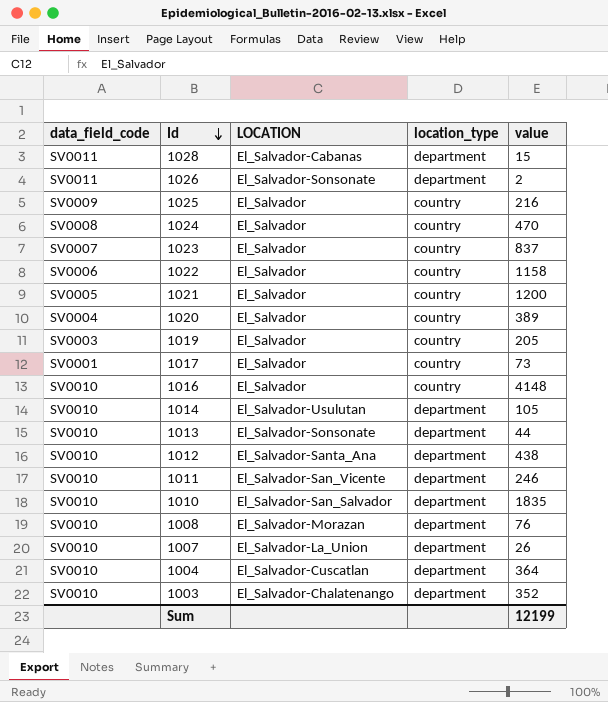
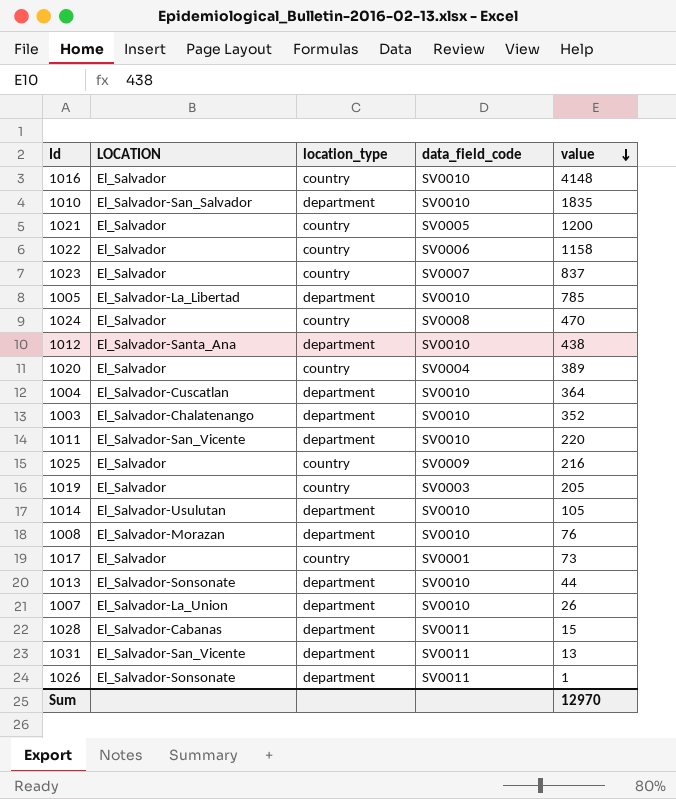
row order: Id descending -> value descending
column data_field_code | position: 1 -> 4
row 1005: none -> El_Salvador-La_Libertad | department | SV0010 | 785
1011 | value: 246 -> 220
row 1031: none -> El_Salvador-San_Vicente | department | SV0011 | 13
1026 | value: 2 -> 1
Sum | value: 12199 -> 12970

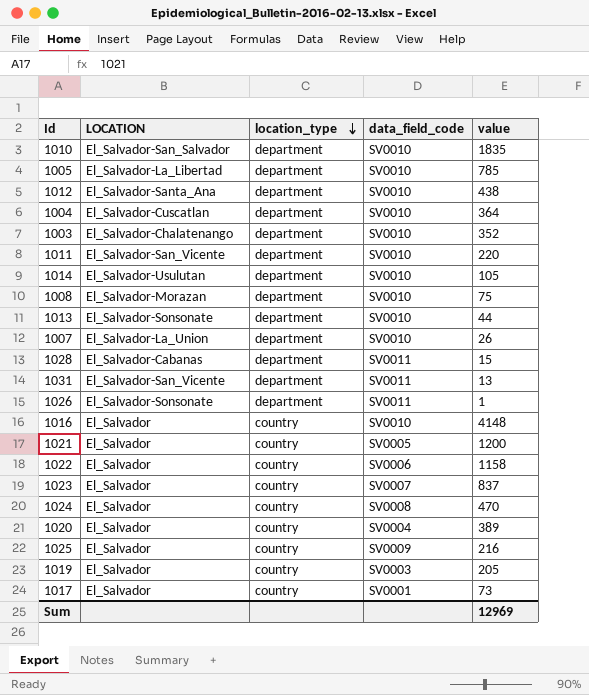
row order: value descending -> location_type descending
1008 | value: 76 -> 75
Sum | value: 12970 -> 12969

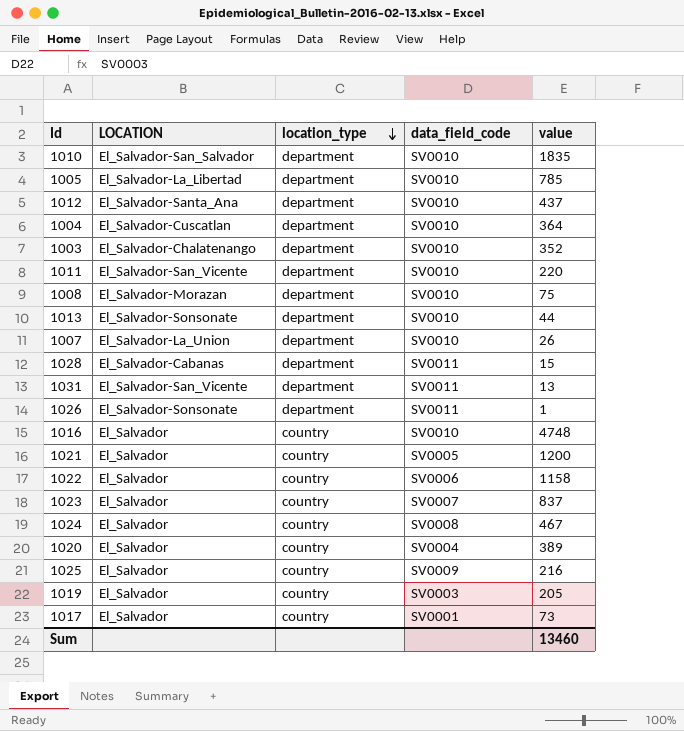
row 1014: El_Salvador-Usulutan | department | SV0010 | 105 -> none
1012 | value: 438 -> 437
1016 | value: 4148 -> 4748
1024 | value: 470 -> 467
Sum | value: 12969 -> 13460

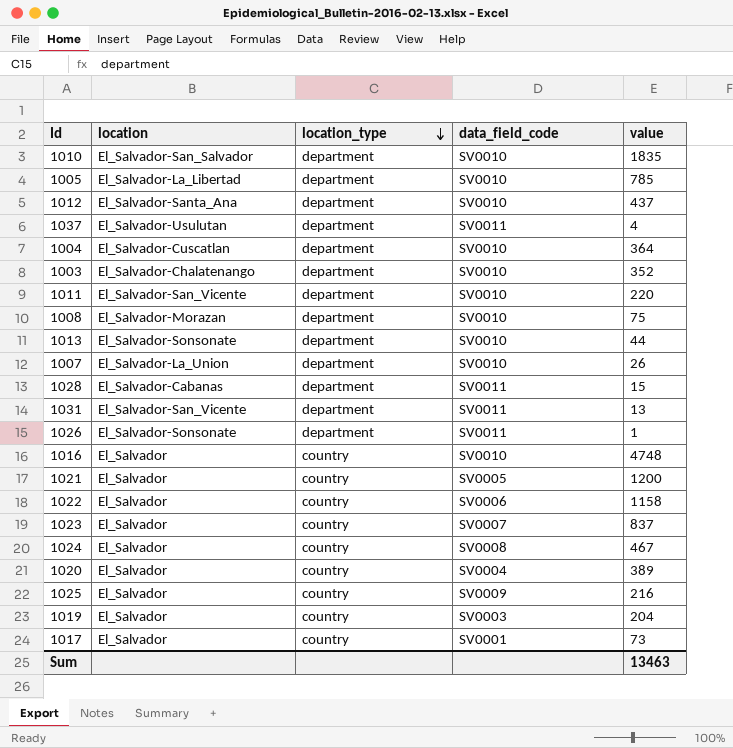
column name: LOCATION -> location
row 1037: none -> El_Salvador-Usulutan | department | SV0011 | 4
1019 | value: 205 -> 204
Sum | value: 13460 -> 13463

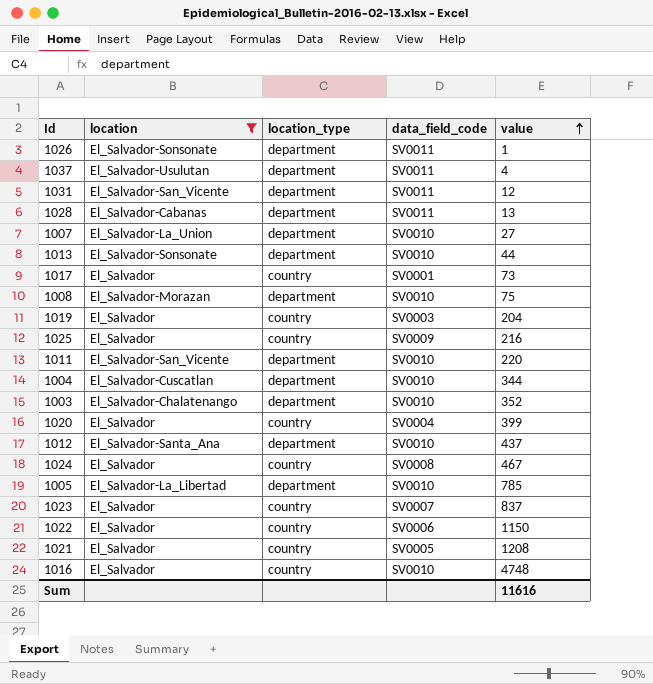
filter: none -> location != El_Salvador-San_Salvador
row order: location_type descending -> value ascending
1031 | value: 13 -> 12
1028 | value: 15 -> 13
1007 | value: 26 -> 27
1004 | value: 364 -> 344
1020 | value: 389 -> 399
1022 | value: 1158 -> 1150
1021 | value: 1200 -> 1208
Sum | value: 13463 -> 11616

